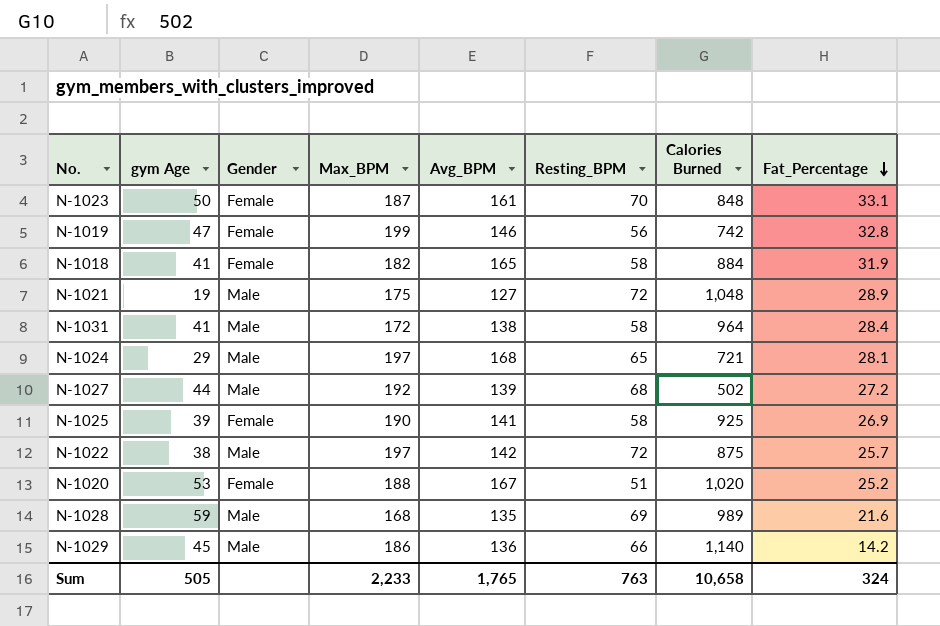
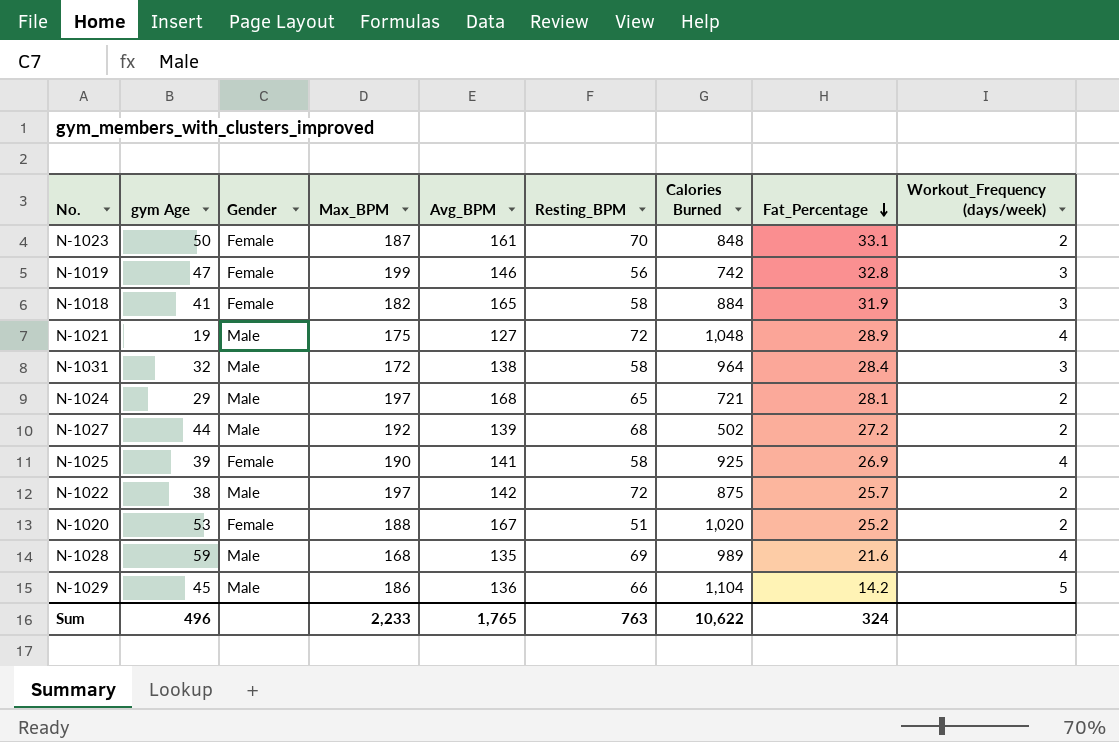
column Workout_Frequency (days/week) | position: none -> 9
N-1031 | gym Age: 41 -> 32
N-1029 | Calories Burned: 1,140 -> 1,104
Sum | gym Age: 505 -> 496
Sum | Calories Burned: 10,658 -> 10,622

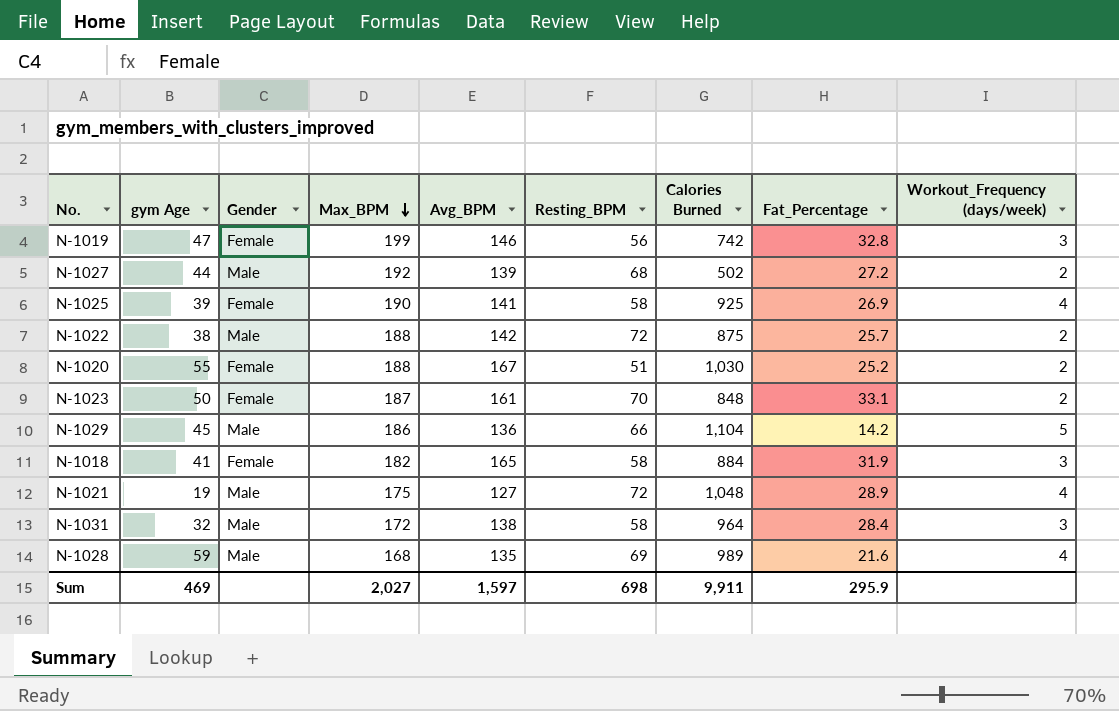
row order: Fat_Percentage descending -> Max_BPM descending
row N-1024: 29 | Male | 197 | 168 | 65 | 721 | 28.1 | 2 -> none
N-1022 | Max_BPM: 197 -> 188
N-1020 | gym Age: 53 -> 55
N-1020 | Calories Burned: 1,020 -> 1,030
Sum | gym Age: 496 -> 469
Sum | Max_BPM: 2,233 -> 2,027
Sum | Avg_BPM: 1,765 -> 1,597
Sum | Resting_BPM: 763 -> 698
Sum | Calories Burned: 10,622 -> 9,911
Sum | Fat_Percentage: 324 -> 295.9

